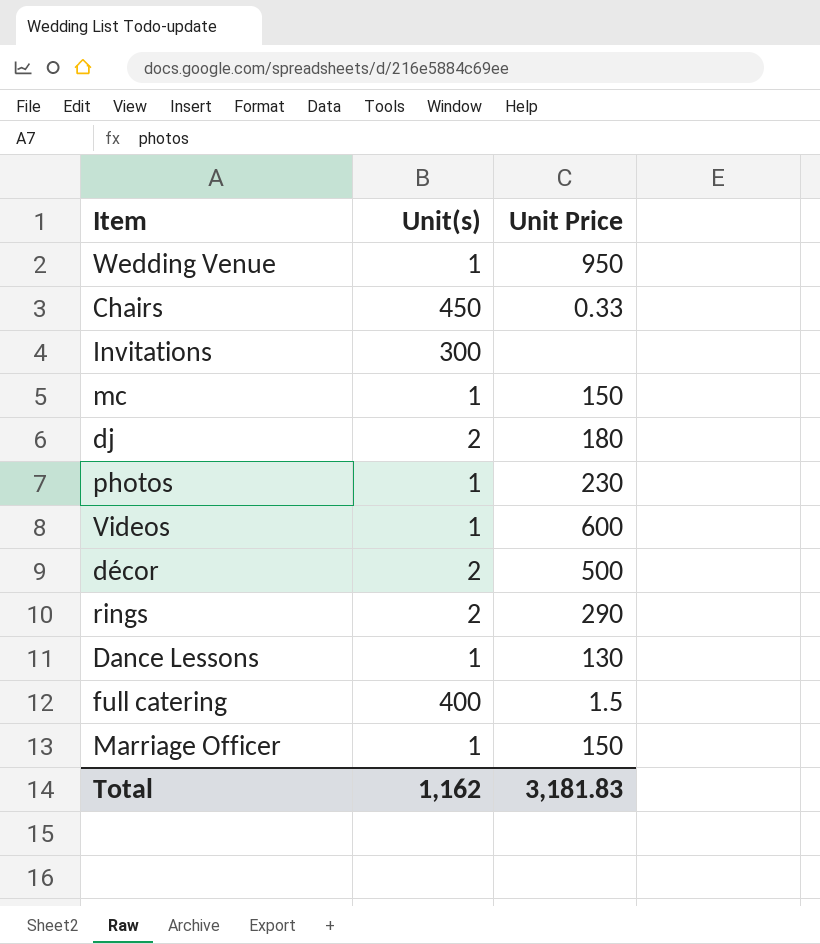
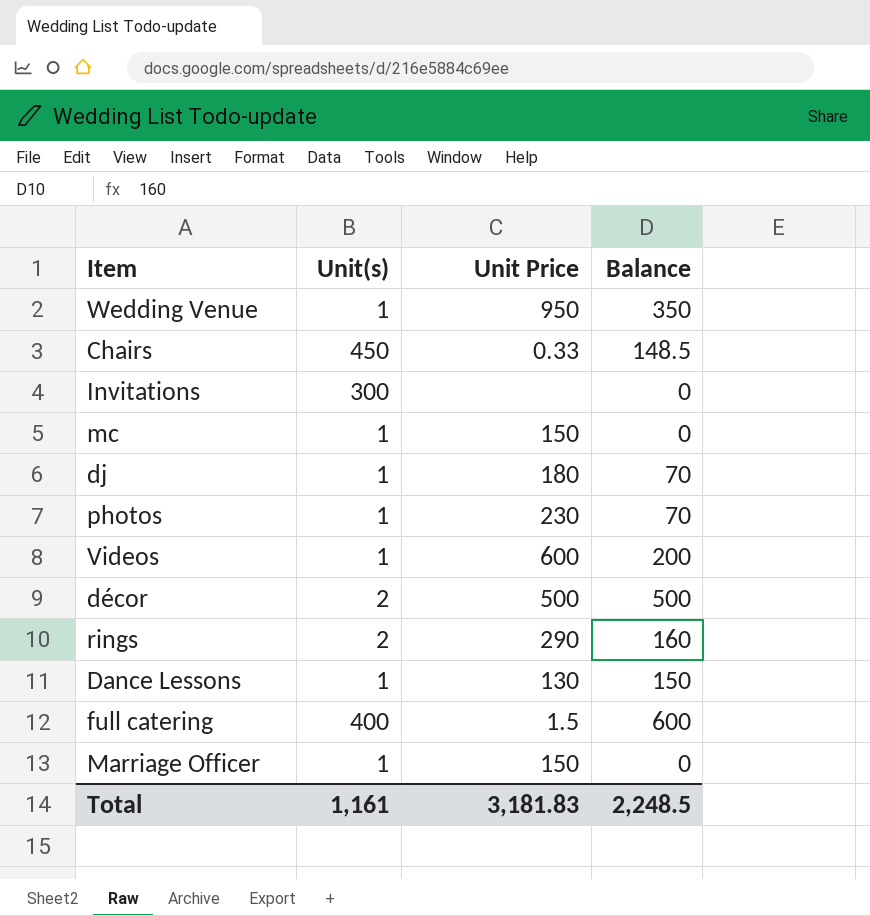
column Balance | position: none -> 4
dj | Unit(s): 2 -> 1
Total | Unit(s): 1,162 -> 1,161

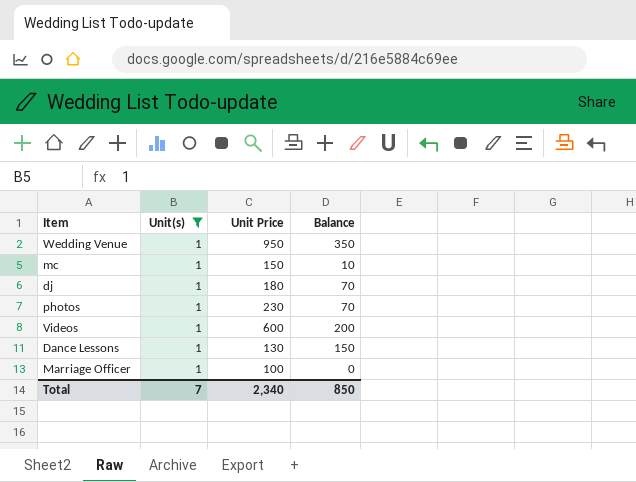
filter: none -> Unit(s) = 1
mc | Balance: 0 -> 10
Marriage Officer | Unit Price: 150 -> 100
Total | Unit(s): 1,161 -> 7
Total | Unit Price: 3,181.83 -> 2,340
Total | Balance: 2,248.5 -> 850

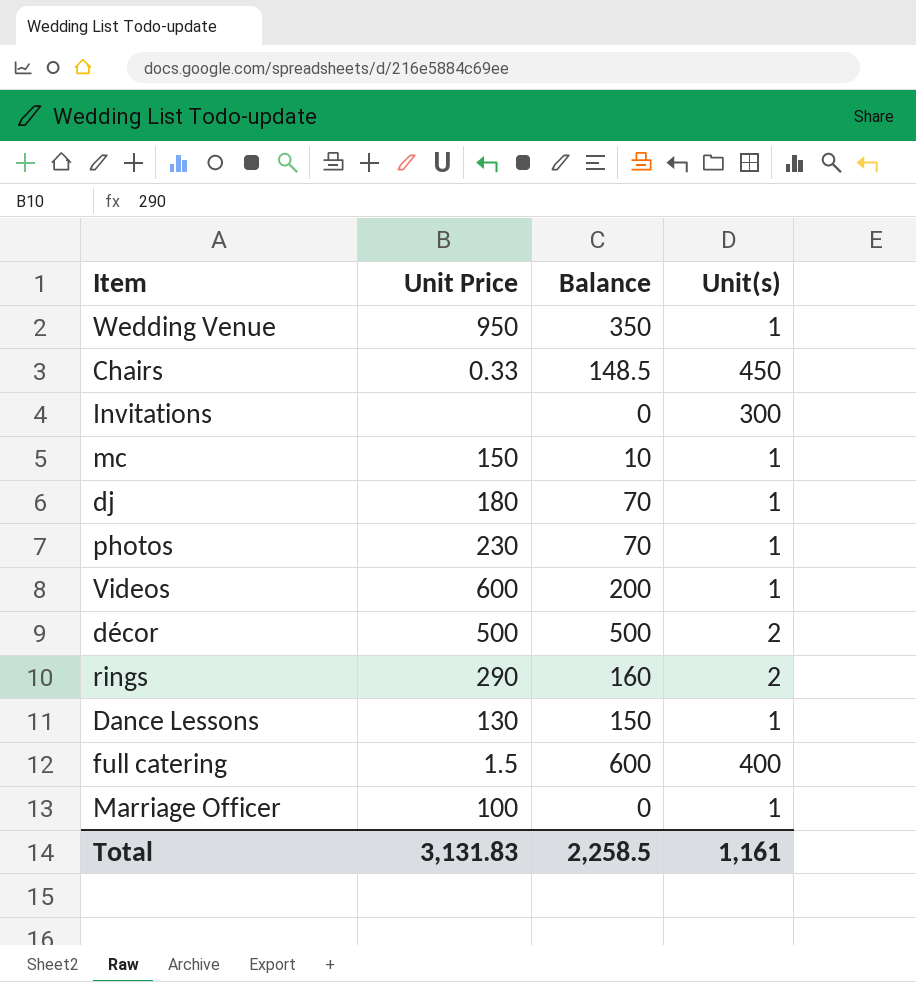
filter: Unit(s) = 1 -> none
column Unit(s) | position: 2 -> 4
Total | Unit Price: 2,340 -> 3,131.83
Total | Balance: 850 -> 2,258.5
Total | Unit(s): 7 -> 1,161

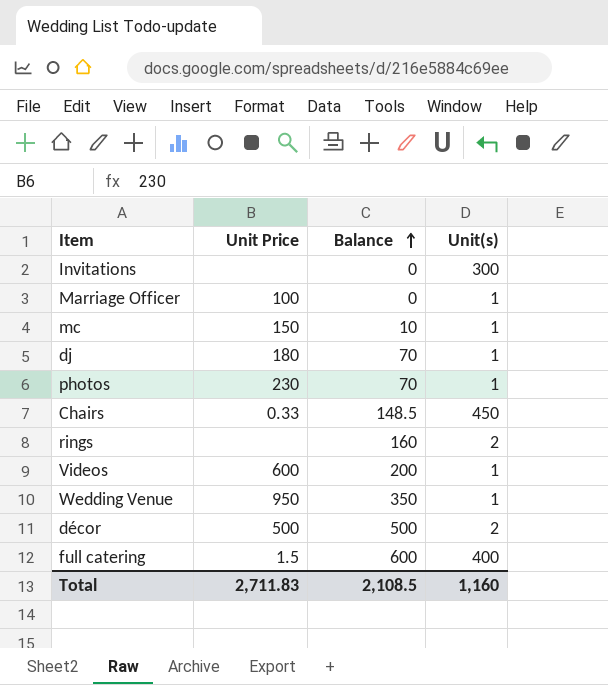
row order: none -> Balance ascending
row Dance Lessons: 130 | 150 | 1 -> none
rings | Unit Price: 290 -> none
Total | Unit Price: 3,131.83 -> 2,711.83
Total | Balance: 2,258.5 -> 2,108.5
Total | Unit(s): 1,161 -> 1,160

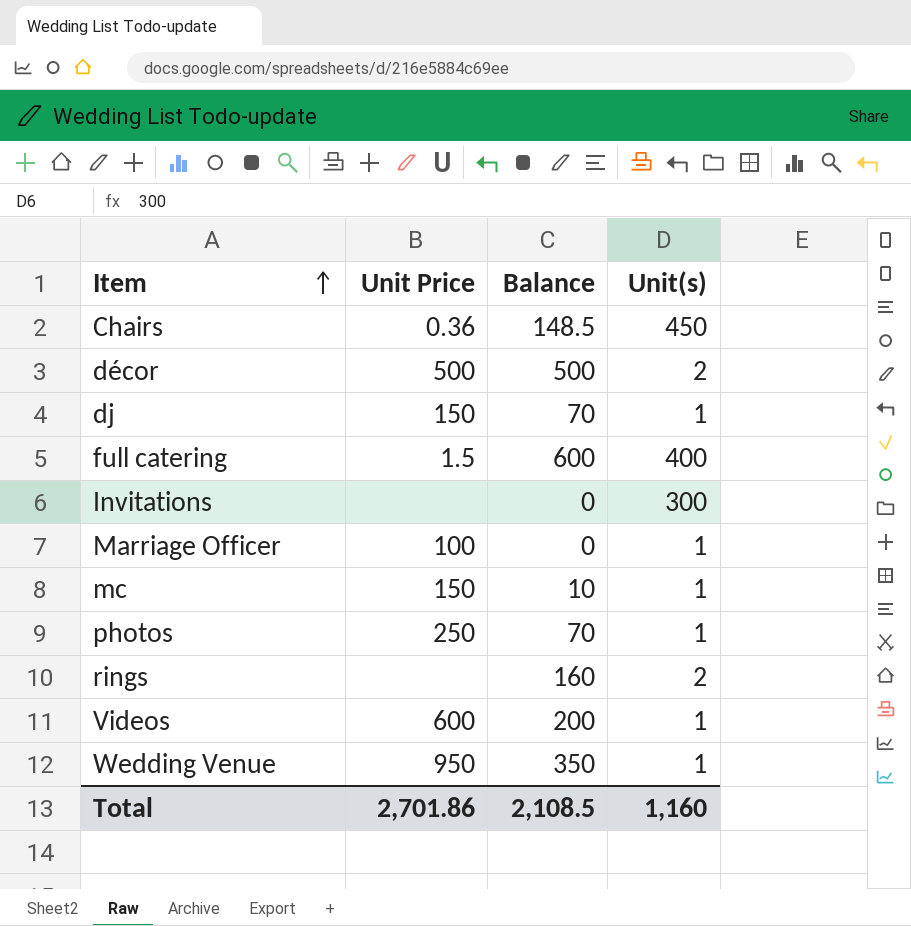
row order: Balance ascending -> Item ascending
Chairs | Unit Price: 0.33 -> 0.36
dj | Unit Price: 180 -> 150
photos | Unit Price: 230 -> 250
Total | Unit Price: 2,711.83 -> 2,701.86

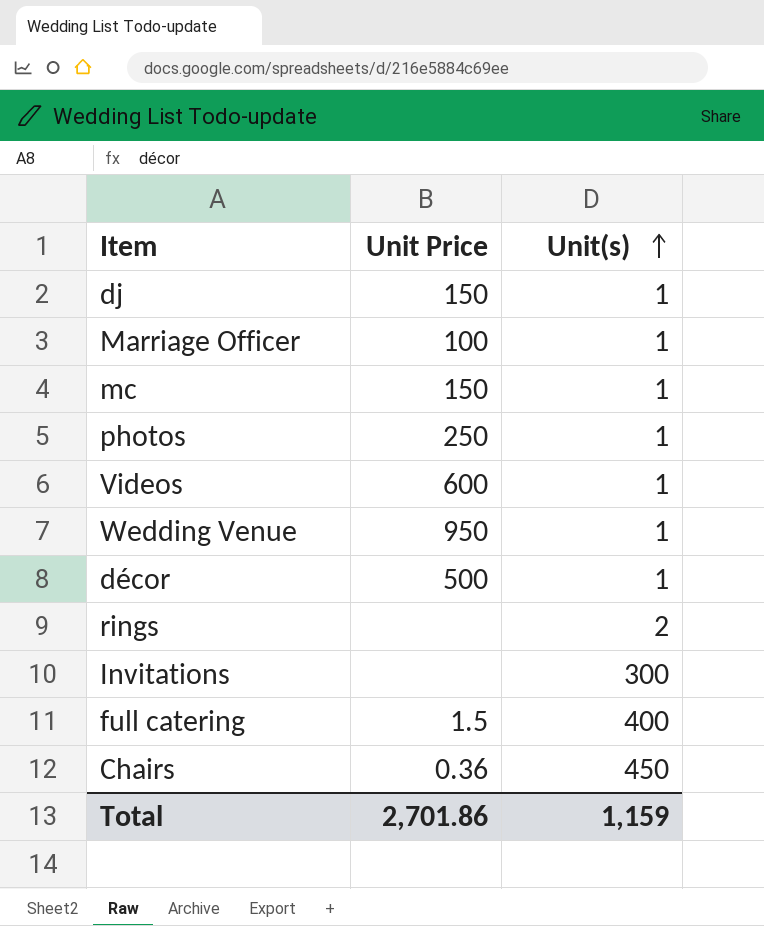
row order: Item ascending -> Unit(s) ascending
column Balance | position: 3 -> none
décor | Unit(s): 2 -> 1
Total | Unit(s): 1,160 -> 1,159

